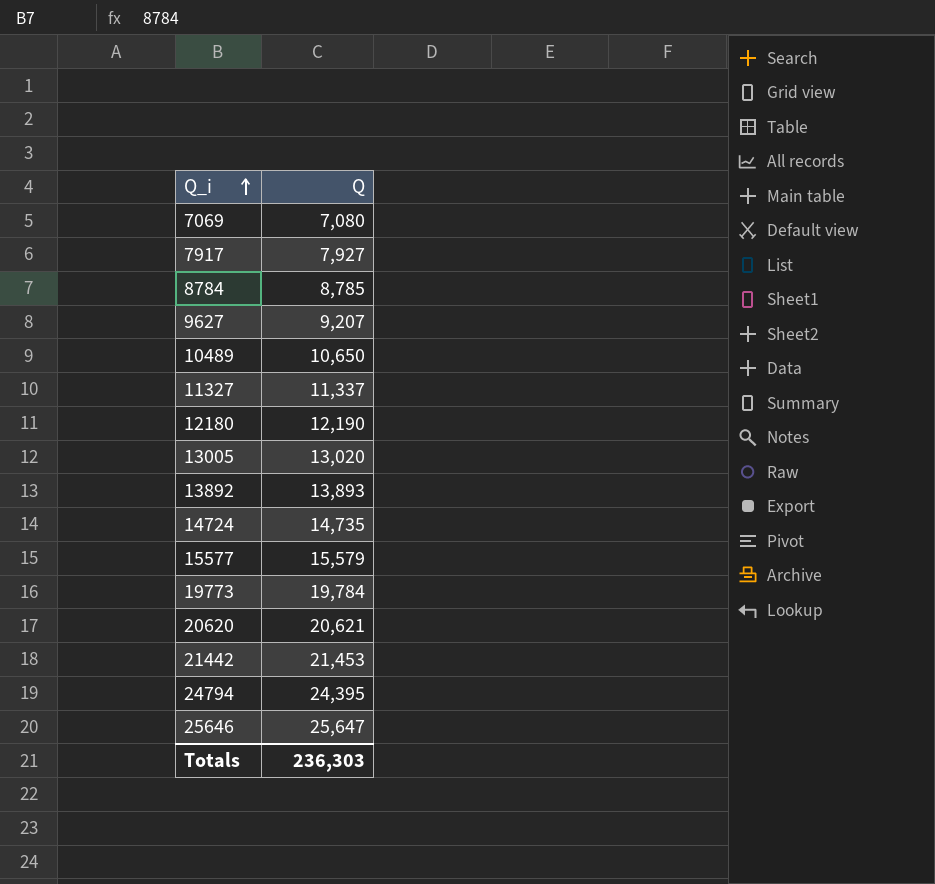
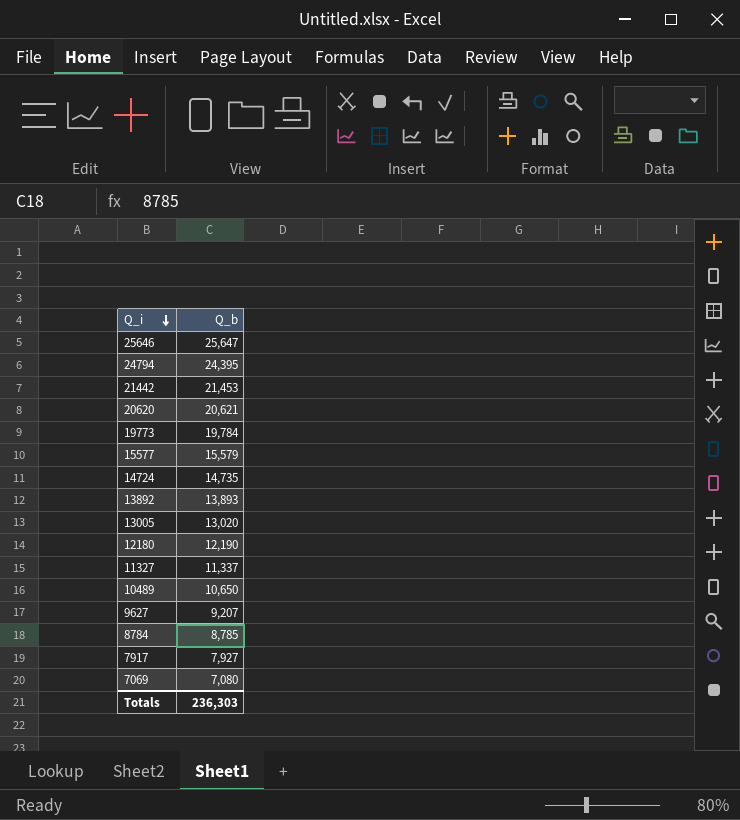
row order: Q_i ascending -> Q_i descending
column name: Q -> Q_b

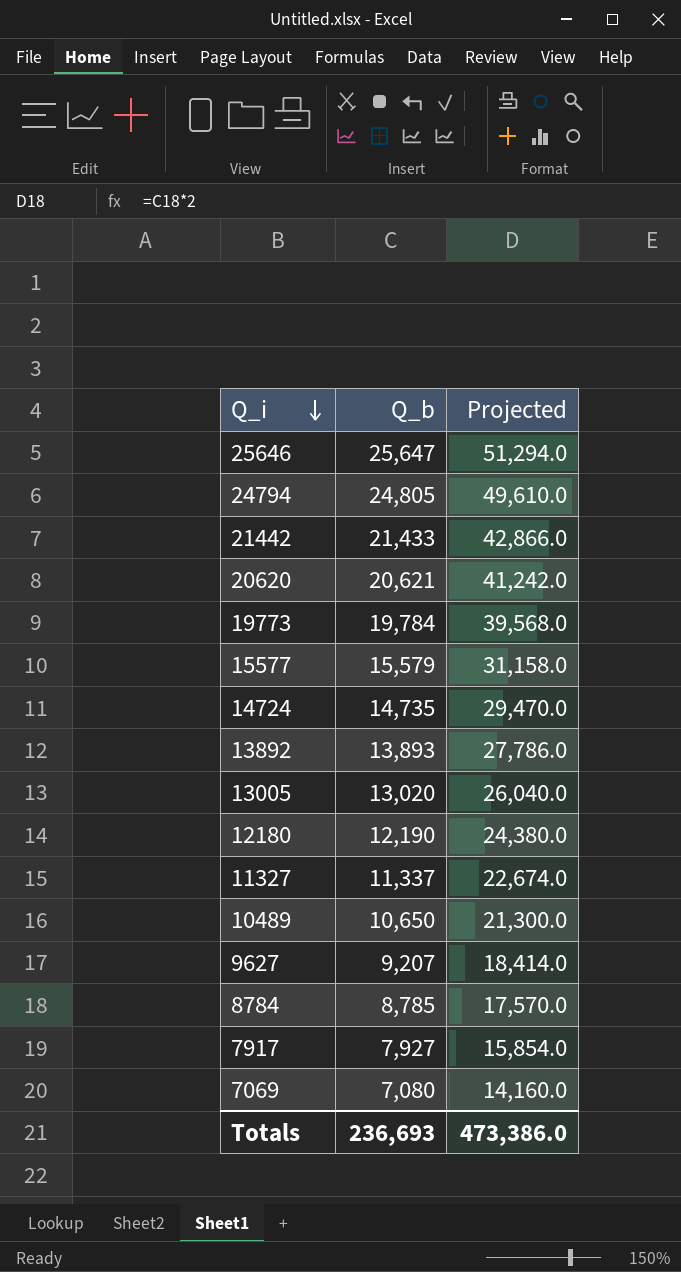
column Projected | formula: none -> [Q_b] * 2
24794 | Q_b: 24,395 -> 24,805
21442 | Q_b: 21,453 -> 21,433
Totals | Q_b: 236,303 -> 236,693

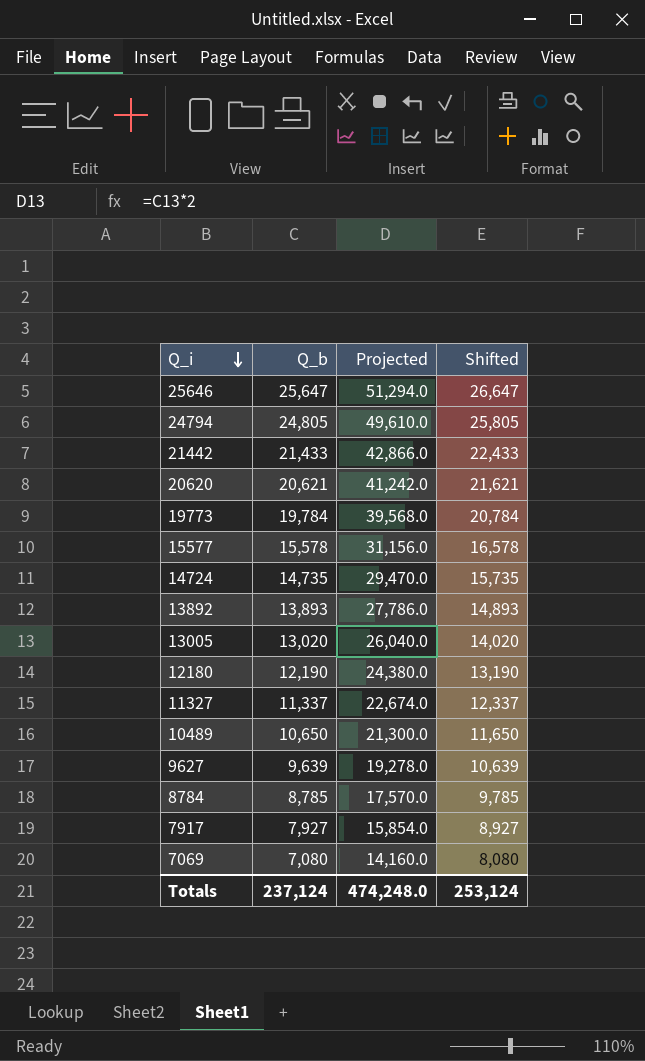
column Shifted | formula: none -> [Q_b] + 1000
15577 | Q_b: 15,579 -> 15,578
15577 | Projected: 31,158.0 -> 31,156.0
9627 | Q_b: 9,207 -> 9,639
9627 | Projected: 18,414.0 -> 19,278.0
Totals | Q_b: 236,693 -> 237,124
Totals | Projected: 473,386.0 -> 474,248.0

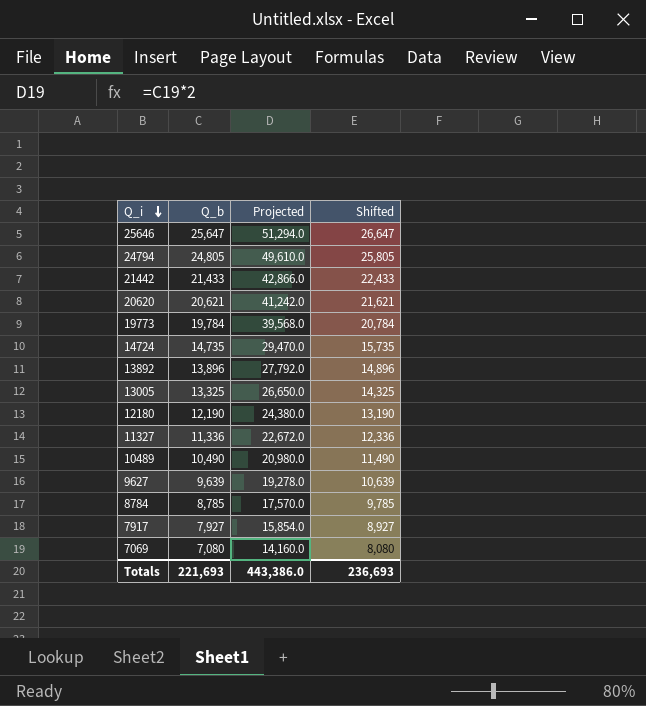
row 15577: 15,578 | 31,156.0 | 16,578 -> none
13892 | Q_b: 13,893 -> 13,896
13892 | Projected: 27,786.0 -> 27,792.0
13892 | Shifted: 14,893 -> 14,896
13005 | Q_b: 13,020 -> 13,325
13005 | Projected: 26,040.0 -> 26,650.0
13005 | Shifted: 14,020 -> 14,325
11327 | Q_b: 11,337 -> 11,336
11327 | Projected: 22,674.0 -> 22,672.0
11327 | Shifted: 12,337 -> 12,336
10489 | Q_b: 10,650 -> 10,490
10489 | Projected: 21,300.0 -> 20,980.0
10489 | Shifted: 11,650 -> 11,490
Totals | Q_b: 237,124 -> 221,693
Totals | Projected: 474,248.0 -> 443,386.0
Totals | Shifted: 253,124 -> 236,693

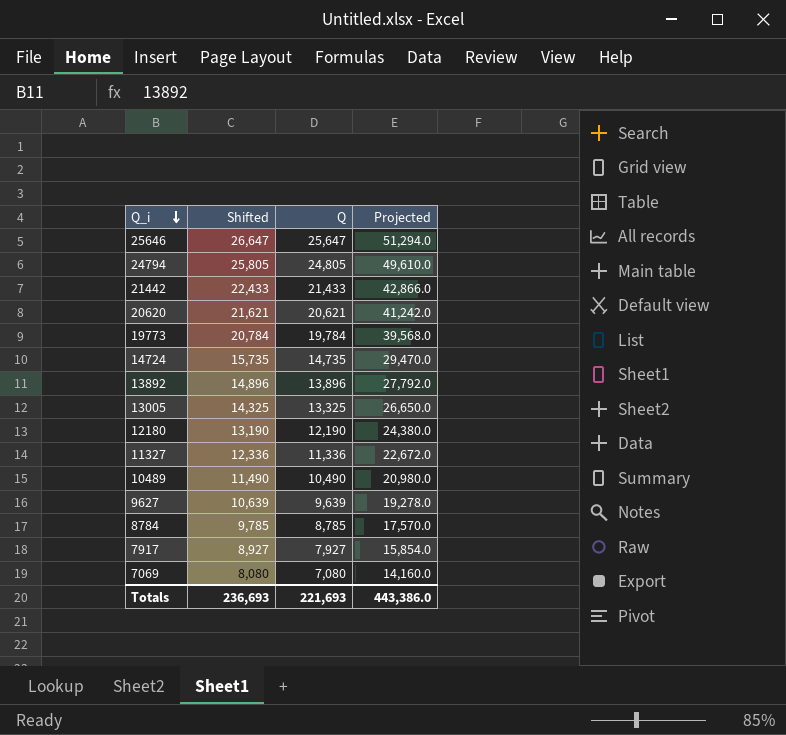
column Shifted | position: 4 -> 2
column name: Q_b -> Q

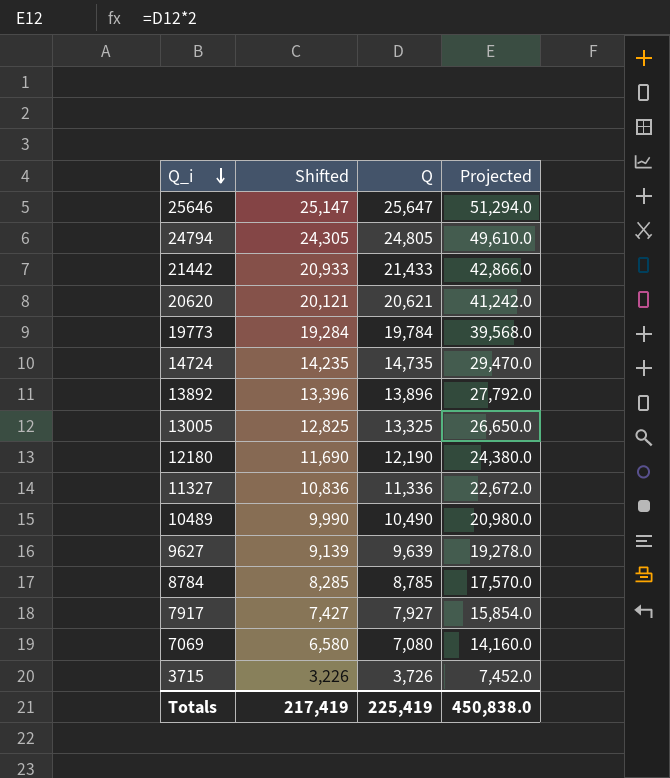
column Shifted | formula: [Q] + 1000 -> [Q] - 500
row 3715: none -> 3,226 | 3,726 | 7,452.0
Totals | Shifted: 236,693 -> 217,419
Totals | Q: 221,693 -> 225,419
Totals | Projected: 443,386.0 -> 450,838.0

